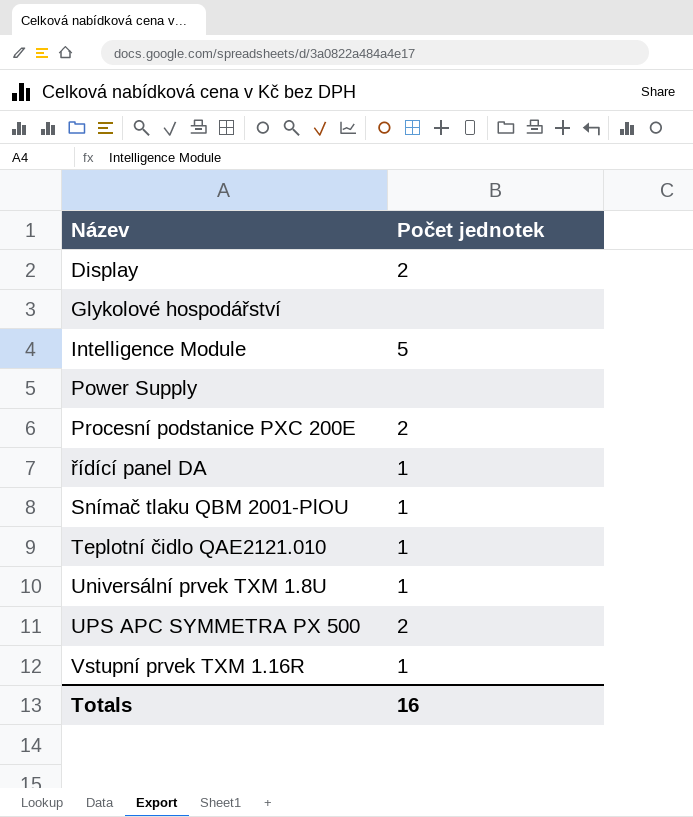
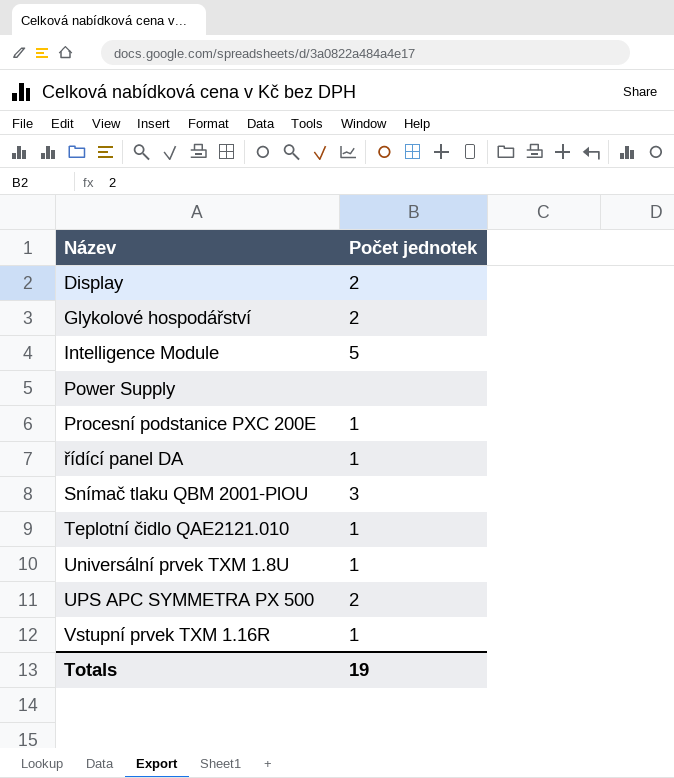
Glykolové hospodářství | Počet jednotek: none -> 2
Procesní podstanice PXC 200E | Počet jednotek: 2 -> 1
Snímač tlaku QBM 2001-PlOU | Počet jednotek: 1 -> 3
Totals | Počet jednotek: 16 -> 19

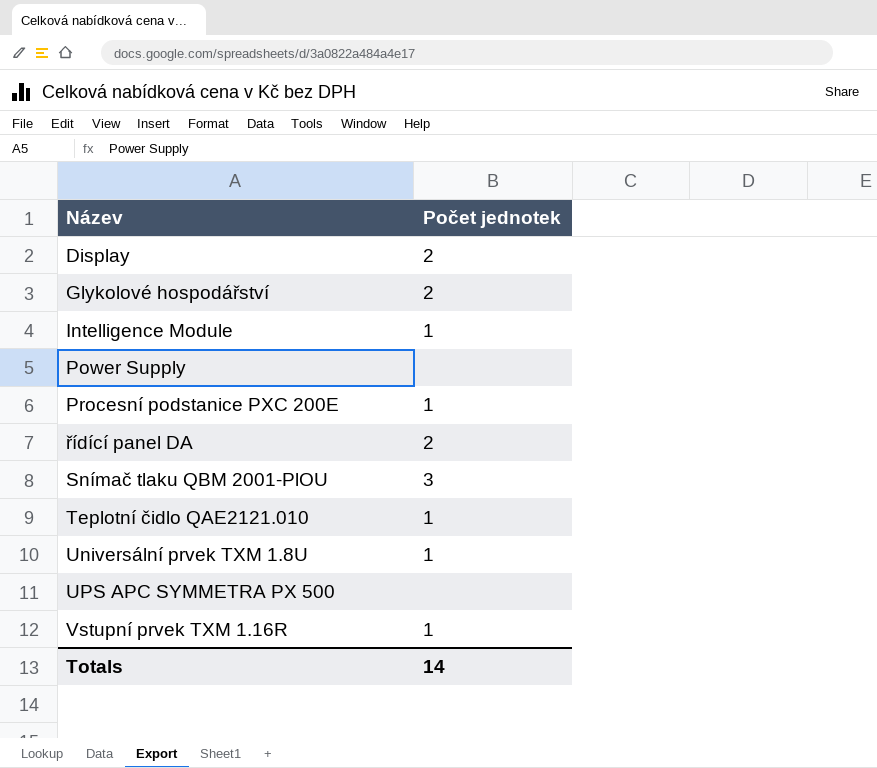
Intelligence Module | Počet jednotek: 5 -> 1
řídící panel DA | Počet jednotek: 1 -> 2
UPS APC SYMMETRA PX 500 | Počet jednotek: 2 -> none
Totals | Počet jednotek: 19 -> 14

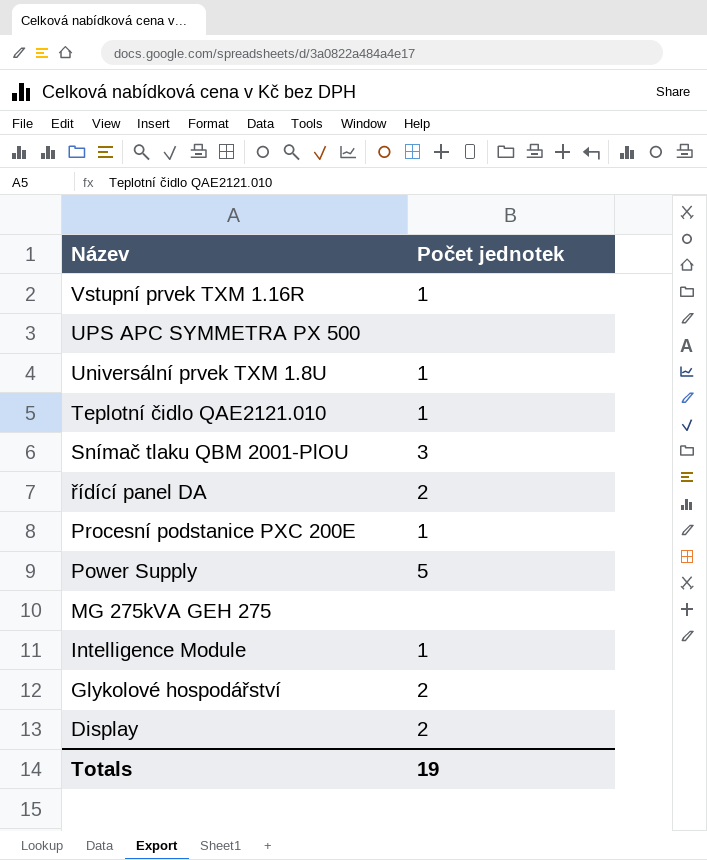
row order: Název ascending -> Název descending
Power Supply | Počet jednotek: none -> 5
row MG 275kVA GEH 275: none -> none
Totals | Počet jednotek: 14 -> 19

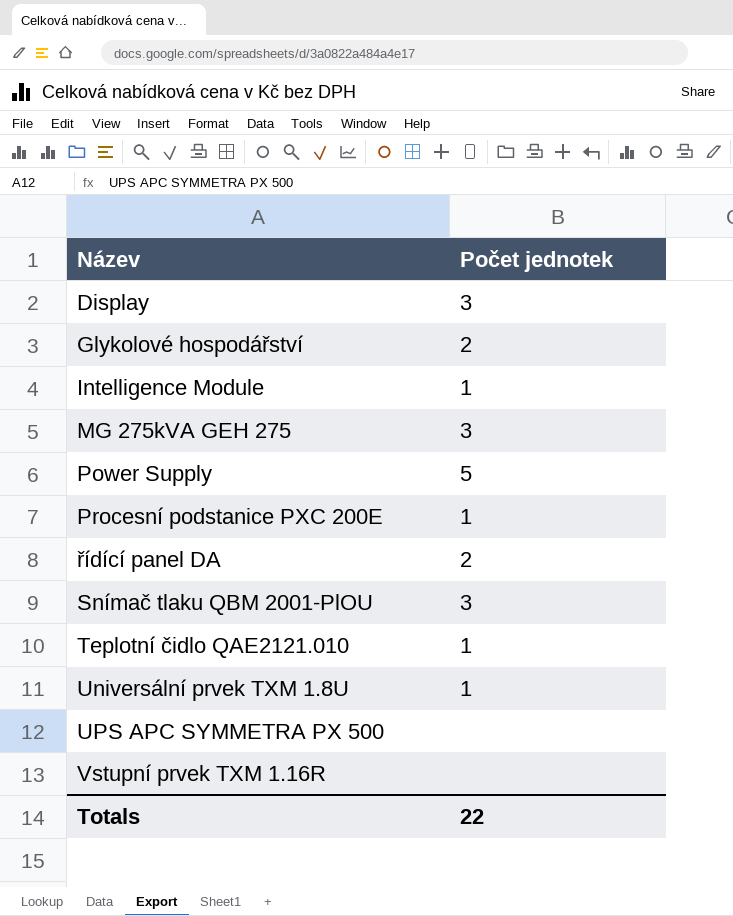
row order: Název descending -> Název ascending
Display | Počet jednotek: 2 -> 3
MG 275kVA GEH 275 | Počet jednotek: none -> 3
Vstupní prvek TXM 1.16R | Počet jednotek: 1 -> none
Totals | Počet jednotek: 19 -> 22

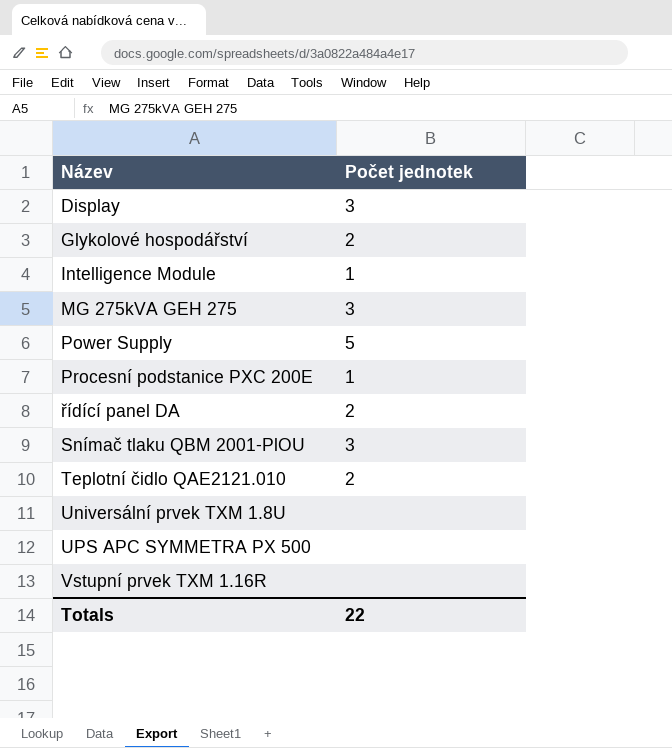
Teplotní čidlo QAE2121.010 | Počet jednotek: 1 -> 2
Universální prvek TXM 1.8U | Počet jednotek: 1 -> none

